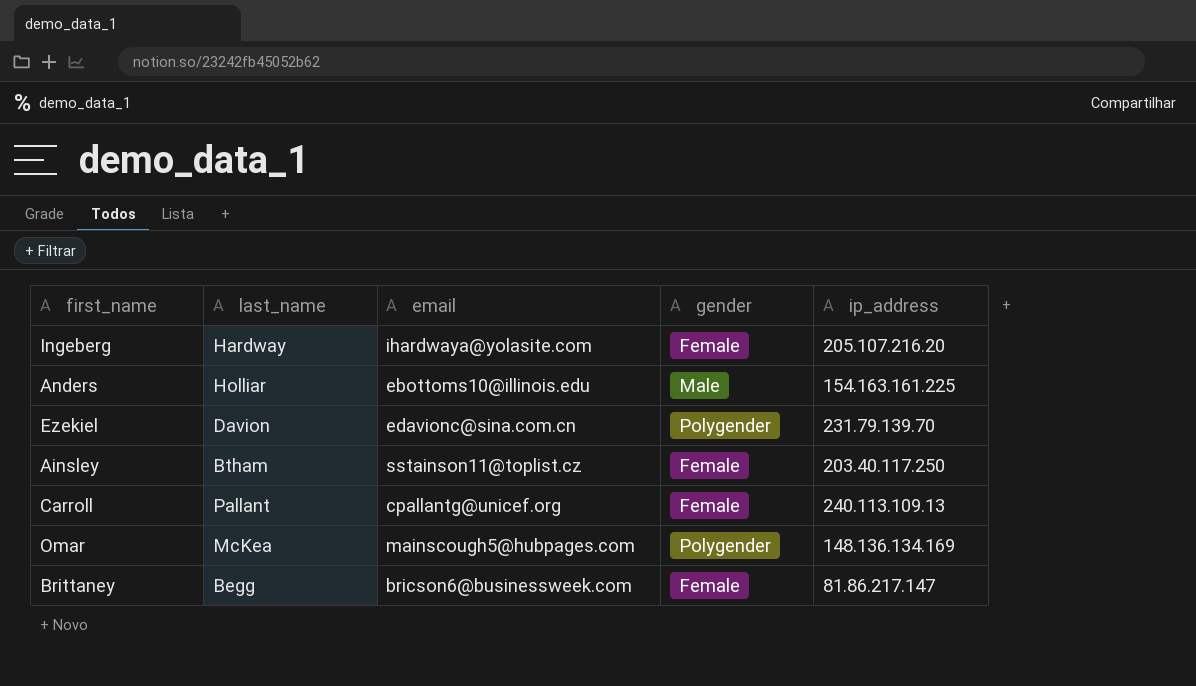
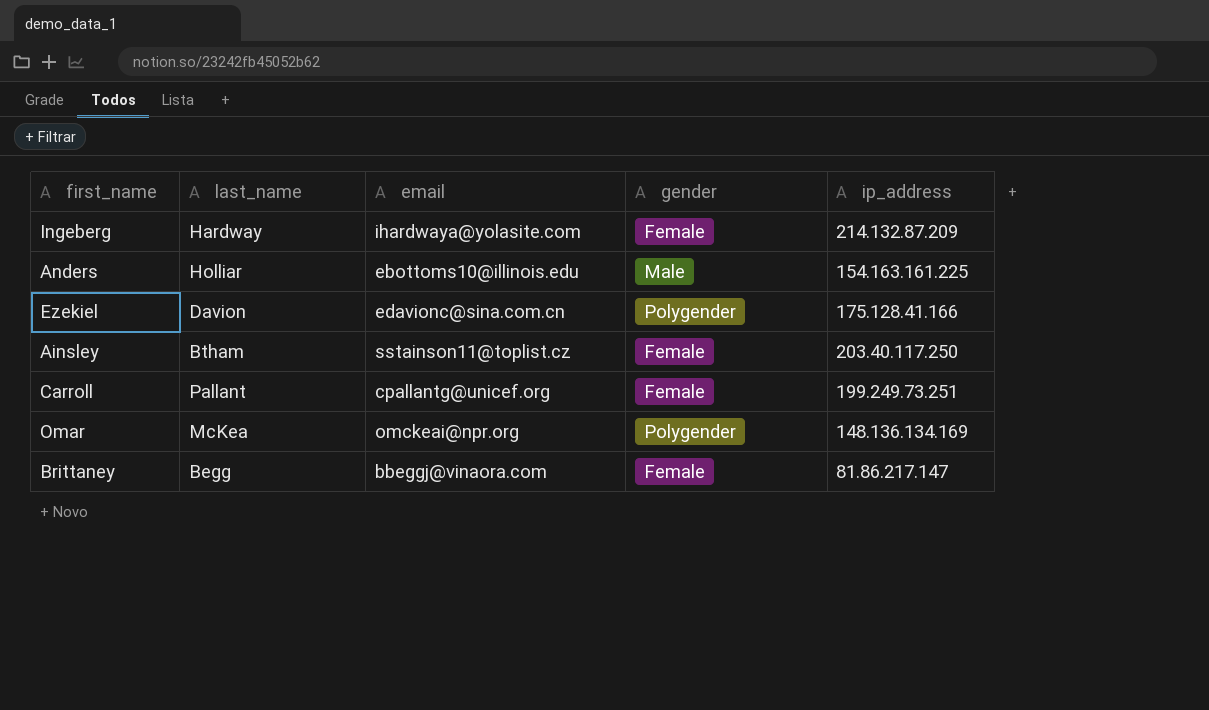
Ingeberg | ip_address: 205.107.216.20 -> 214.132.87.209
Ezekiel | ip_address: 231.79.139.70 -> 175.128.41.166
Carroll | ip_address: 240.113.109.13 -> 199.249.73.251
Omar | email: mainscough5@hubpages.com -> omckeai@npr.org
Brittaney | email: bricson6@businessweek.com -> bbeggj@vinaora.com

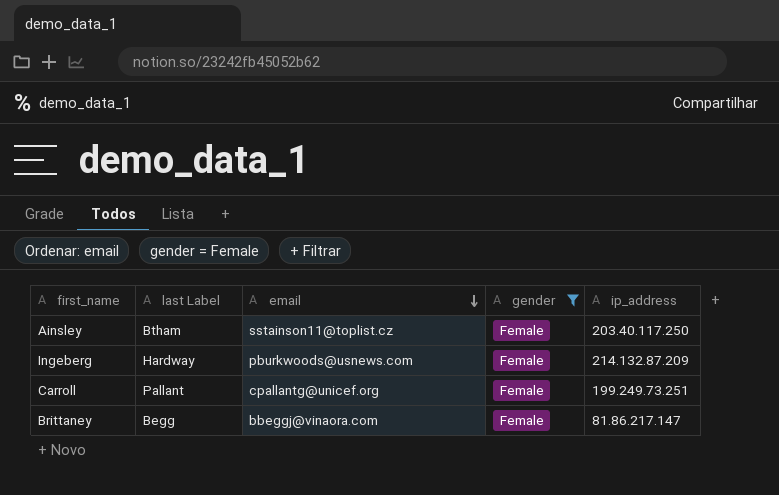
filter: none -> gender = Female
row order: none -> email descending
column name: last_name -> last Label
Ingeberg | email: ihardwaya@yolasite.com -> pburkwoods@usnews.com

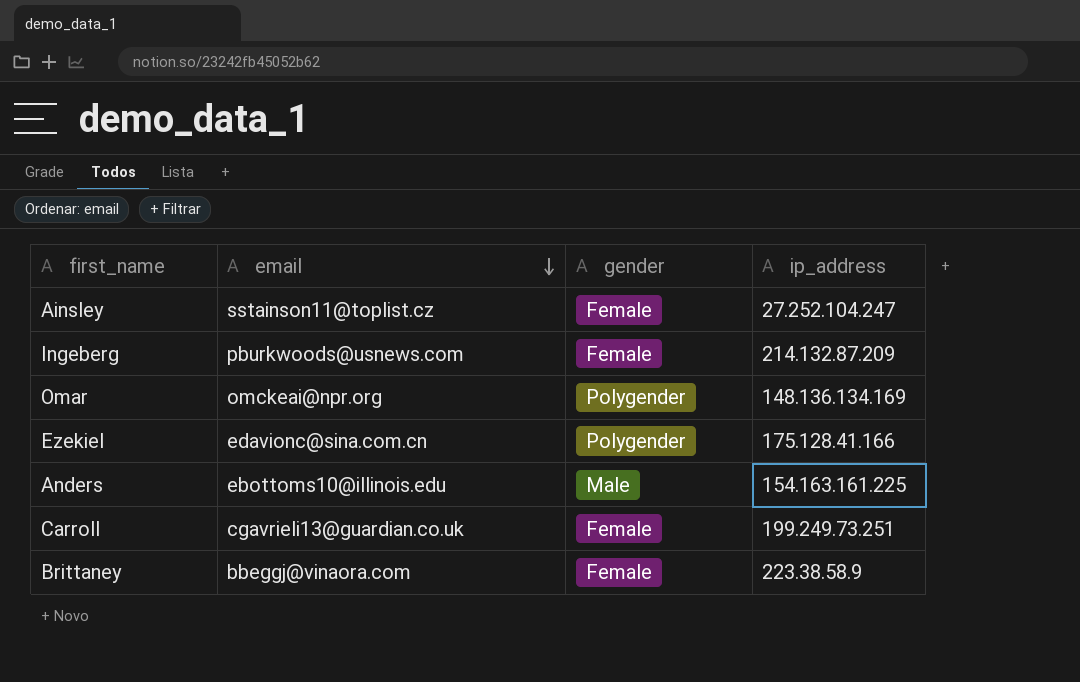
filter: gender = Female -> none
column last Label | position: 2 -> none
Ainsley | ip_address: 203.40.117.250 -> 27.252.104.247
Carroll | email: cpallantg@unicef.org -> cgavrieli13@guardian.co.uk
Brittaney | ip_address: 81.86.217.147 -> 223.38.58.9

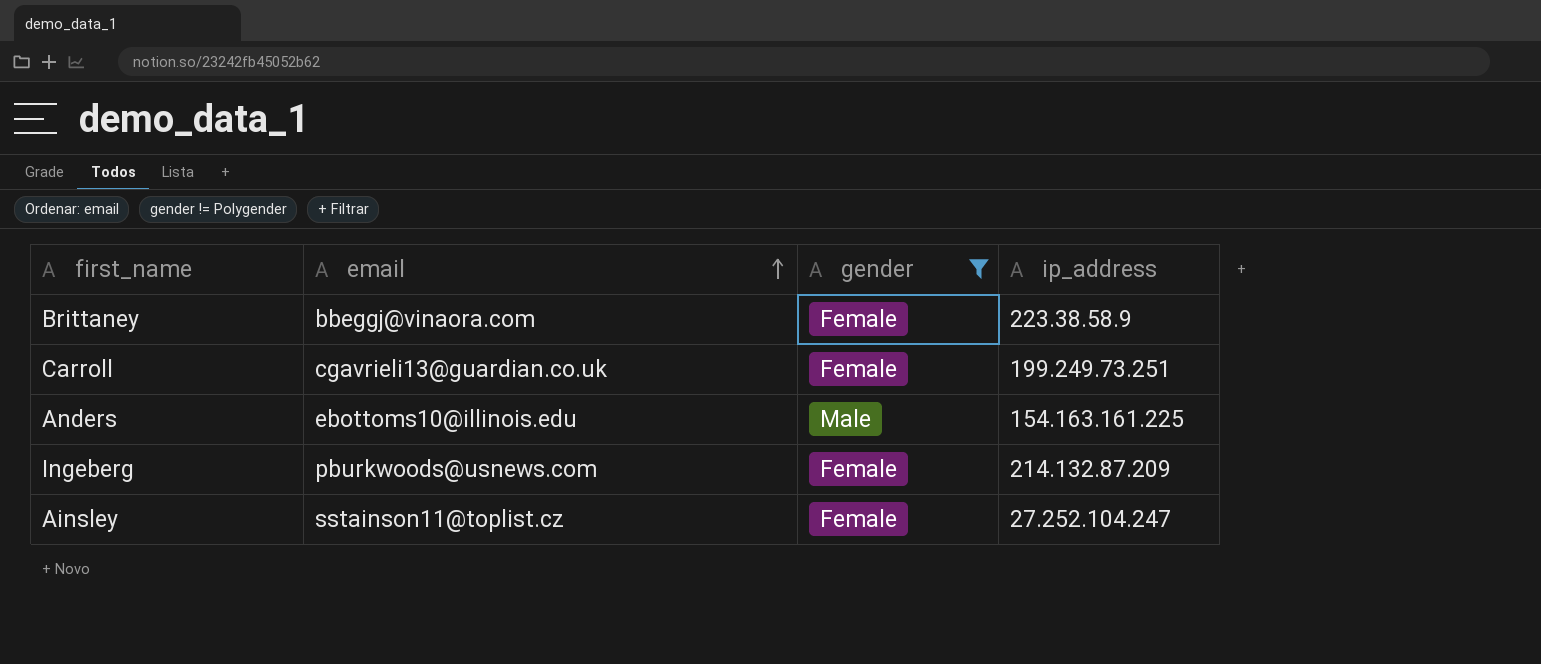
filter: none -> gender != Polygender
row order: email descending -> email ascending

